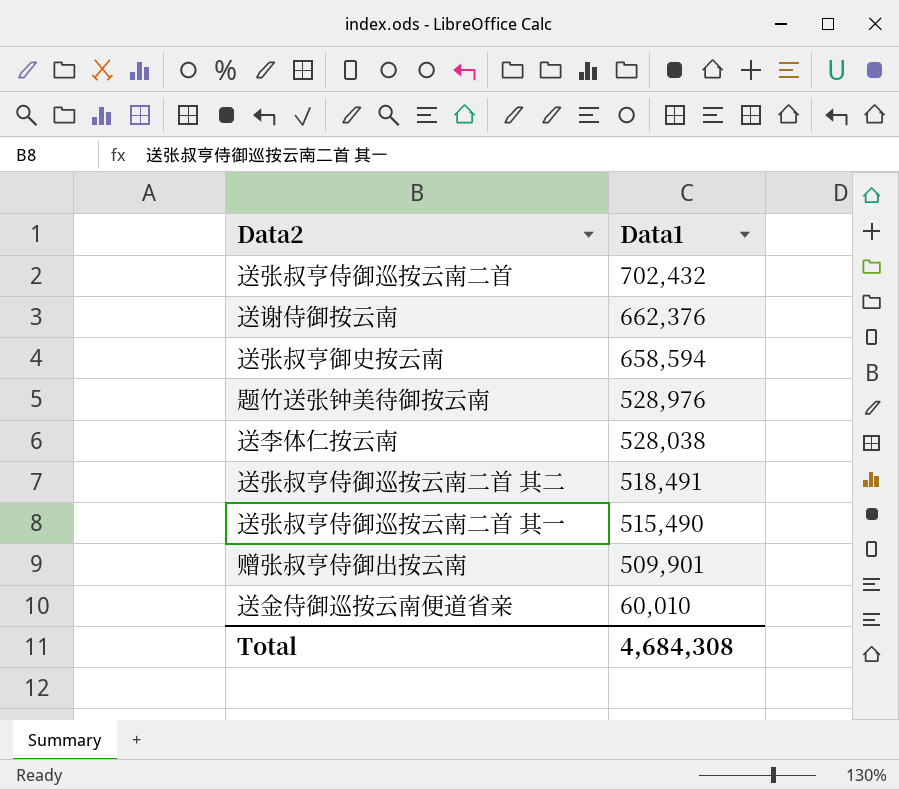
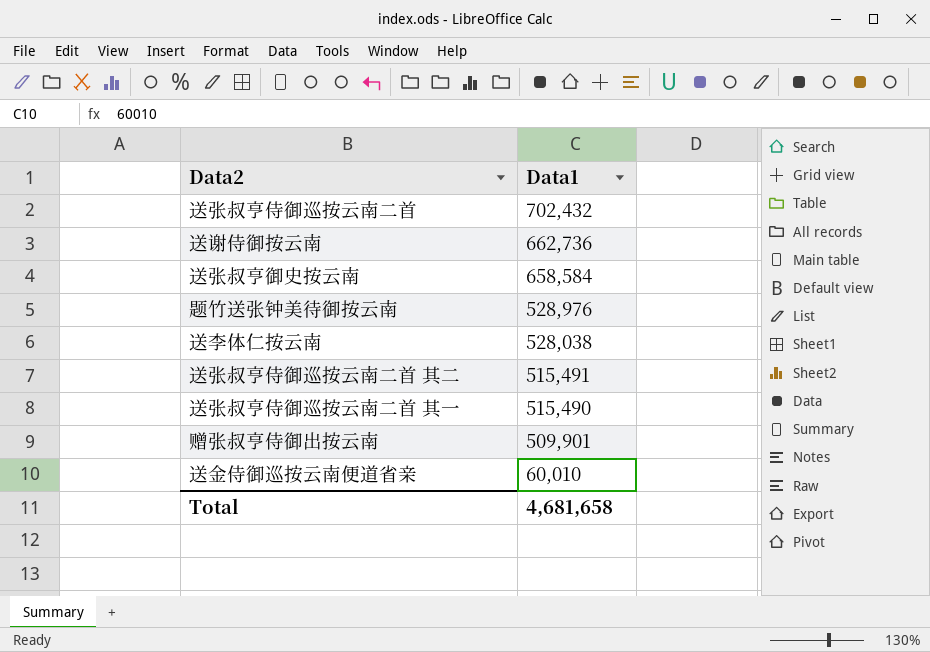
送谢侍御按云南 | Data1: 662,376 -> 662,736
送张叔亨御史按云南 | Data1: 658,594 -> 658,584
送张叔亨侍御巡按云南二首 其二 | Data1: 518,491 -> 515,491
Total | Data1: 4,684,308 -> 4,681,658

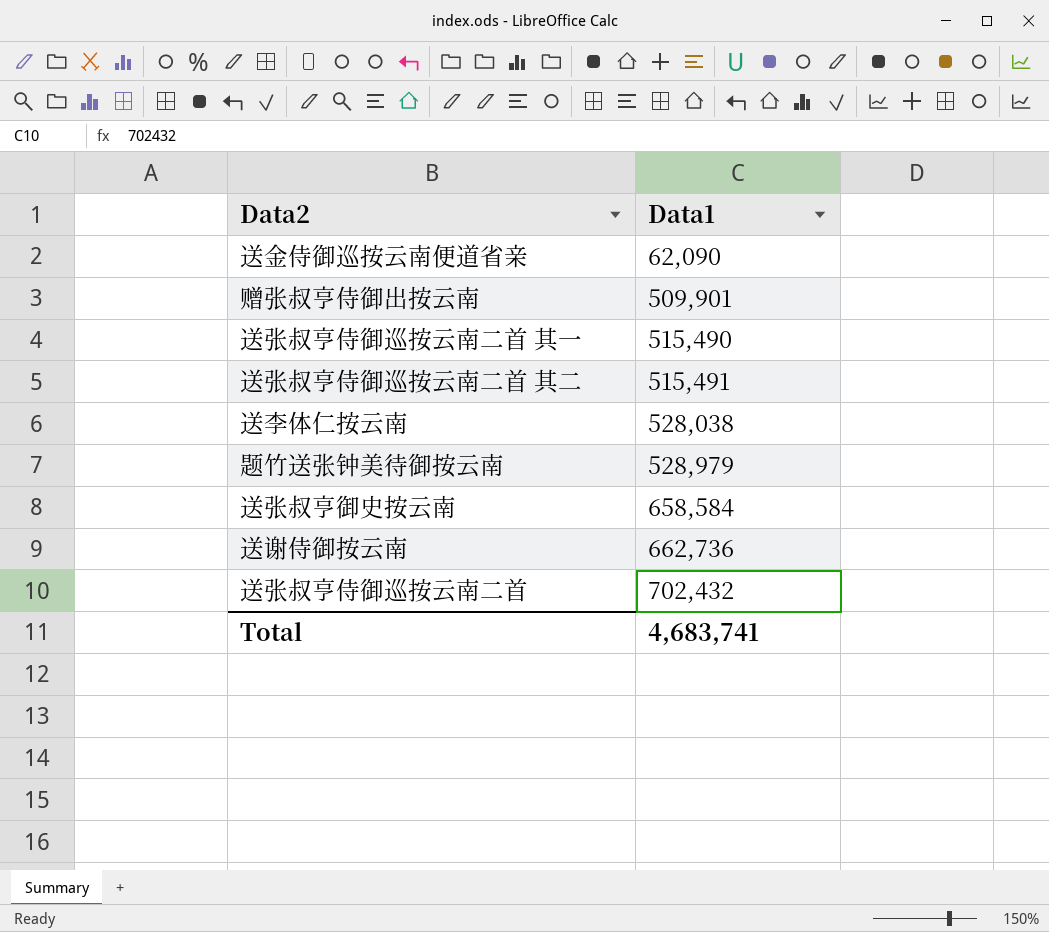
row order: Data1 descending -> Data1 ascending
送金侍御巡按云南便道省亲 | Data1: 60,010 -> 62,090
题竹送张钟美待御按云南 | Data1: 528,976 -> 528,979
Total | Data1: 4,681,658 -> 4,683,741

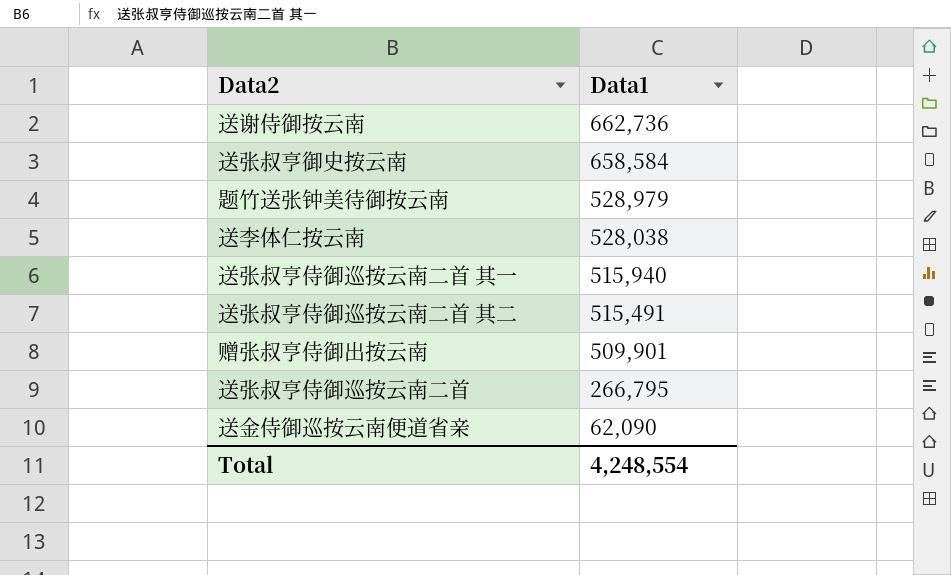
row order: Data1 ascending -> Data1 descending
送张叔亨侍御巡按云南二首 其一 | Data1: 515,490 -> 515,940
送张叔亨侍御巡按云南二首 | Data1: 702,432 -> 266,795
Total | Data1: 4,683,741 -> 4,248,554

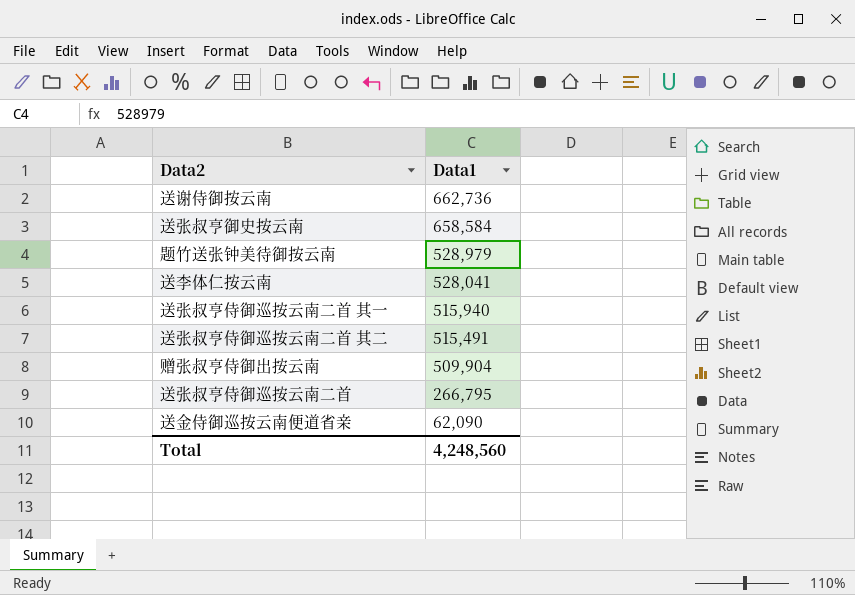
送李体仁按云南 | Data1: 528,038 -> 528,041
赠张叔亨侍御出按云南 | Data1: 509,901 -> 509,904
Total | Data1: 4,248,554 -> 4,248,560

